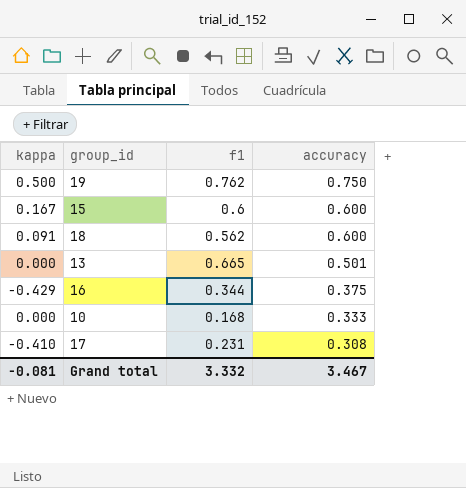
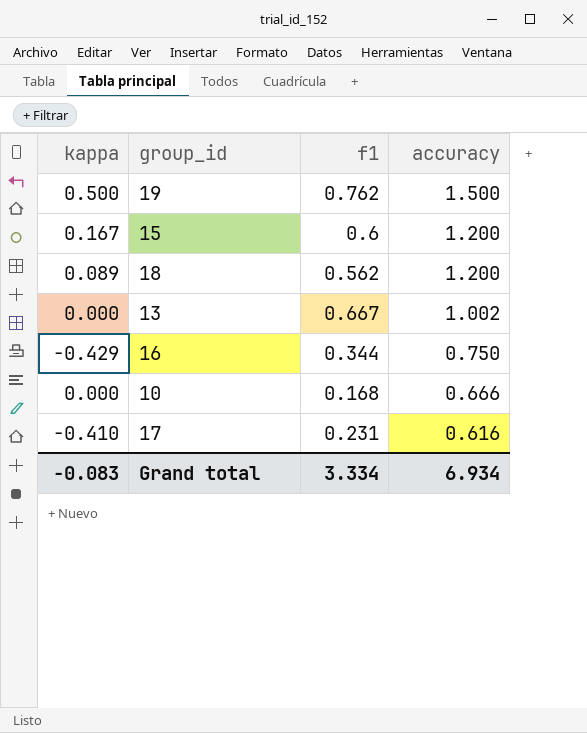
19 | accuracy: 0.750 -> 1.500
15 | accuracy: 0.600 -> 1.200
18 | kappa: 0.091 -> 0.089
18 | accuracy: 0.600 -> 1.200
13 | f1: 0.665 -> 0.667
13 | accuracy: 0.501 -> 1.002
16 | accuracy: 0.375 -> 0.750
10 | accuracy: 0.333 -> 0.666
17 | accuracy: 0.308 -> 0.616
Grand total | kappa: -0.081 -> -0.083
Grand total | f1: 3.332 -> 3.334
Grand total | accuracy: 3.467 -> 6.934

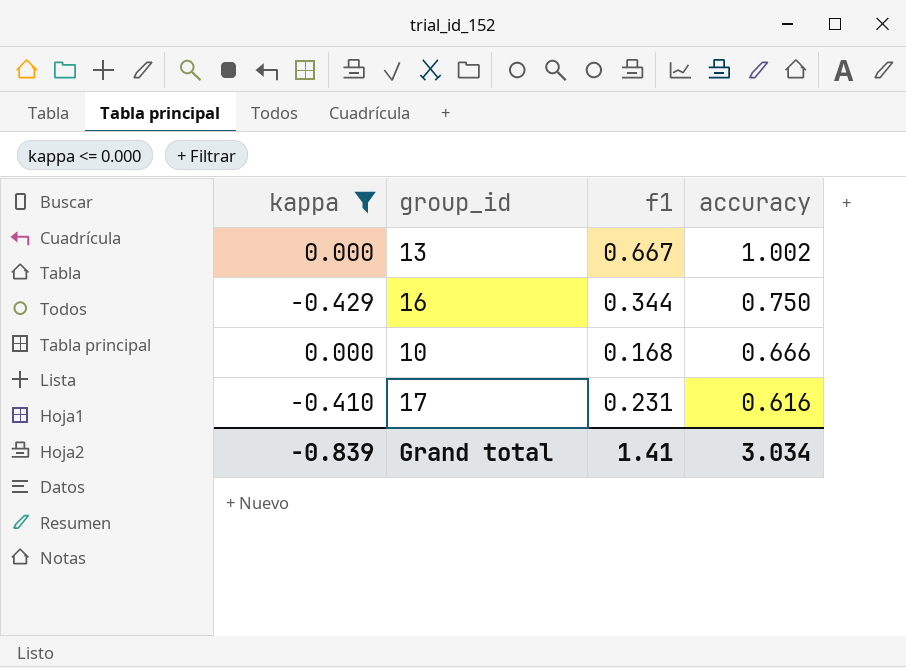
filter: none -> kappa <= 0.000
Grand total | kappa: -0.083 -> -0.839
Grand total | f1: 3.334 -> 1.41
Grand total | accuracy: 6.934 -> 3.034

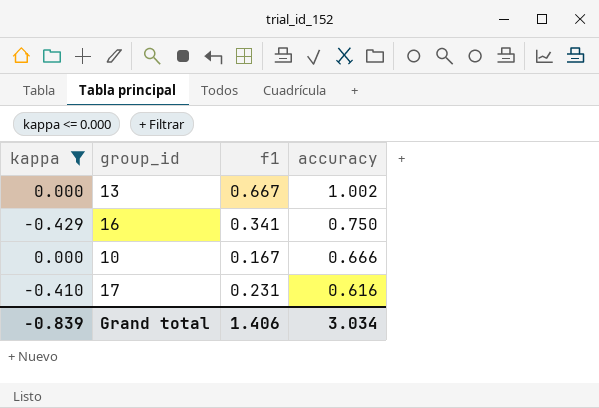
16 | f1: 0.344 -> 0.341
10 | f1: 0.168 -> 0.167
Grand total | f1: 1.41 -> 1.406

